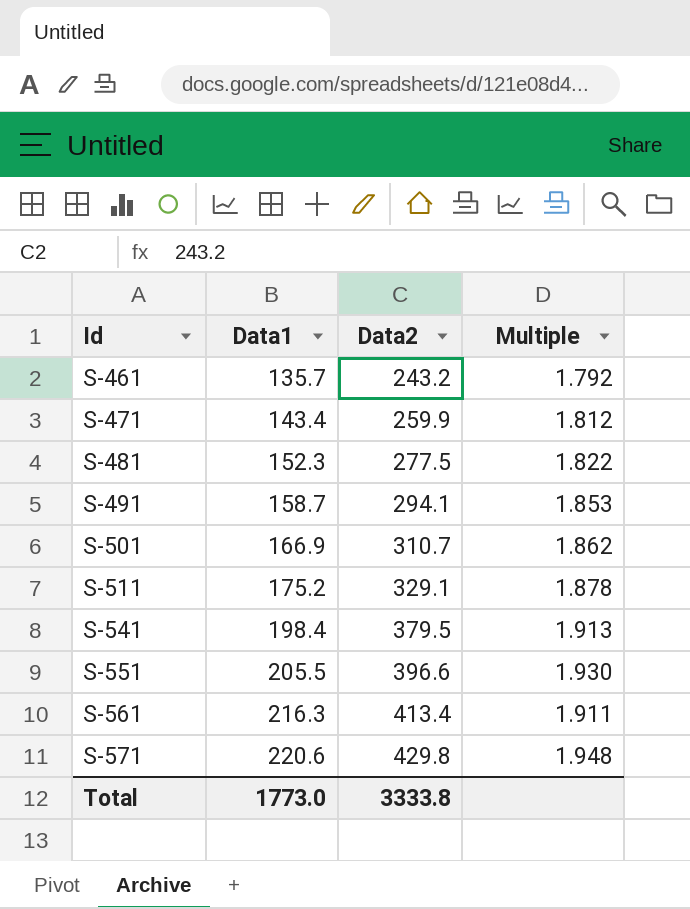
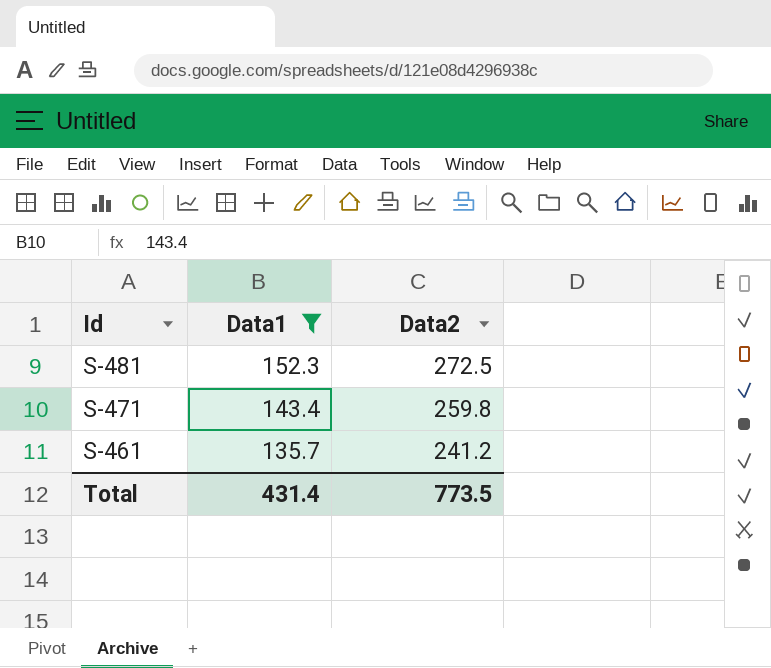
filter: none -> Data1 <= 152.3
row order: Id ascending -> Id descending
column Multiple | formula: [Data2] / [Data1] -> none
S-481 | Data2: 277.5 -> 272.5
S-471 | Data2: 259.9 -> 259.8
S-461 | Data2: 243.2 -> 241.2
Total | Data1: 1773.0 -> 431.4
Total | Data2: 3333.8 -> 773.5

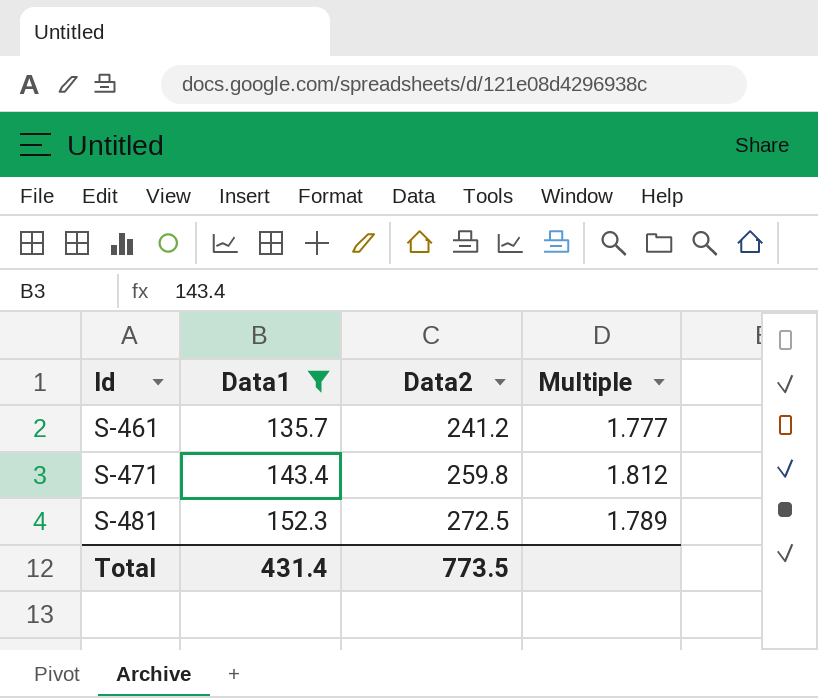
row order: Id descending -> Id ascending
column Multiple | formula: none -> [Data2] / [Data1]

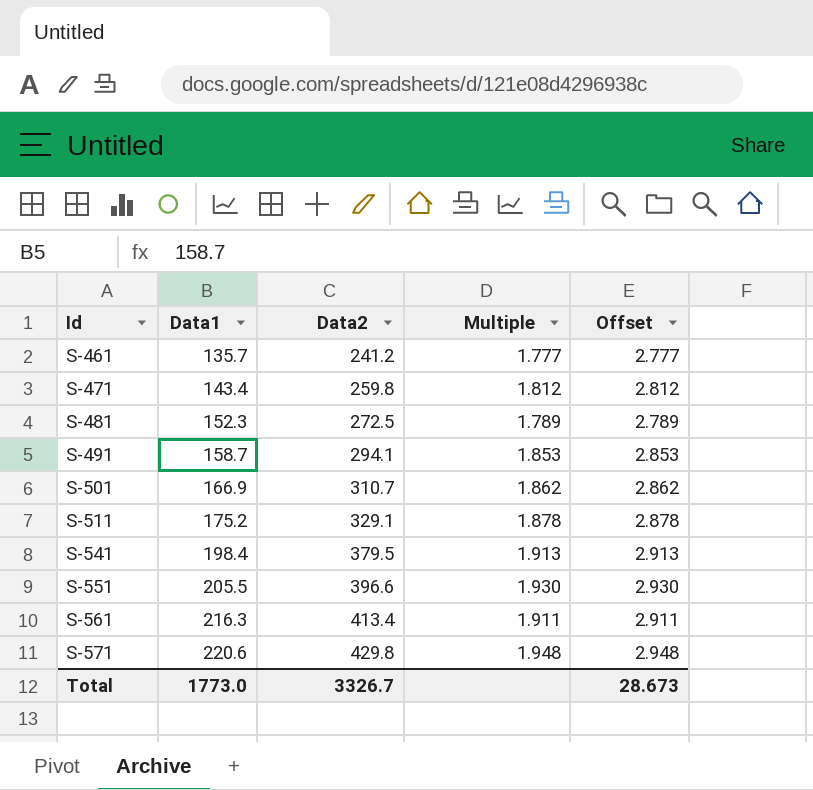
filter: Data1 <= 152.3 -> none
column Offset | formula: none -> [Multiple] + 1
Total | Data1: 431.4 -> 1773.0
Total | Data2: 773.5 -> 3326.7

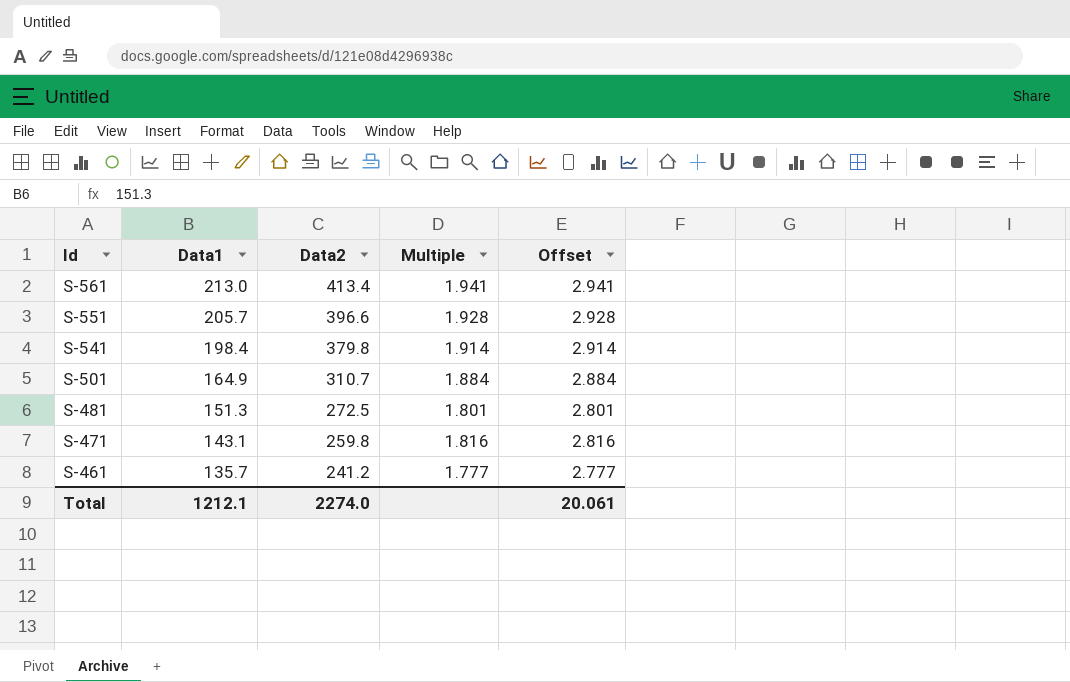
row order: Id ascending -> Id descending
row S-491: 158.7 | 294.1 | 1.853 | 2.853 -> none
row S-511: 175.2 | 329.1 | 1.878 | 2.878 -> none
row S-571: 220.6 | 429.8 | 1.948 | 2.948 -> none
S-561 | Data1: 216.3 -> 213.0
S-561 | Multiple: 1.911 -> 1.941
S-561 | Offset: 2.911 -> 2.941
S-551 | Data1: 205.5 -> 205.7
S-551 | Multiple: 1.930 -> 1.928
S-551 | Offset: 2.930 -> 2.928
S-541 | Data2: 379.5 -> 379.8
S-541 | Multiple: 1.913 -> 1.914
S-541 | Offset: 2.913 -> 2.914
S-501 | Data1: 166.9 -> 164.9
S-501 | Multiple: 1.862 -> 1.884
S-501 | Offset: 2.862 -> 2.884
S-481 | Data1: 152.3 -> 151.3
S-481 | Multiple: 1.789 -> 1.801
S-481 | Offset: 2.789 -> 2.801
S-471 | Data1: 143.4 -> 143.1
S-471 | Multiple: 1.812 -> 1.816
S-471 | Offset: 2.812 -> 2.816
Total | Data1: 1773.0 -> 1212.1
Total | Data2: 3326.7 -> 2274.0
Total | Offset: 28.673 -> 20.061

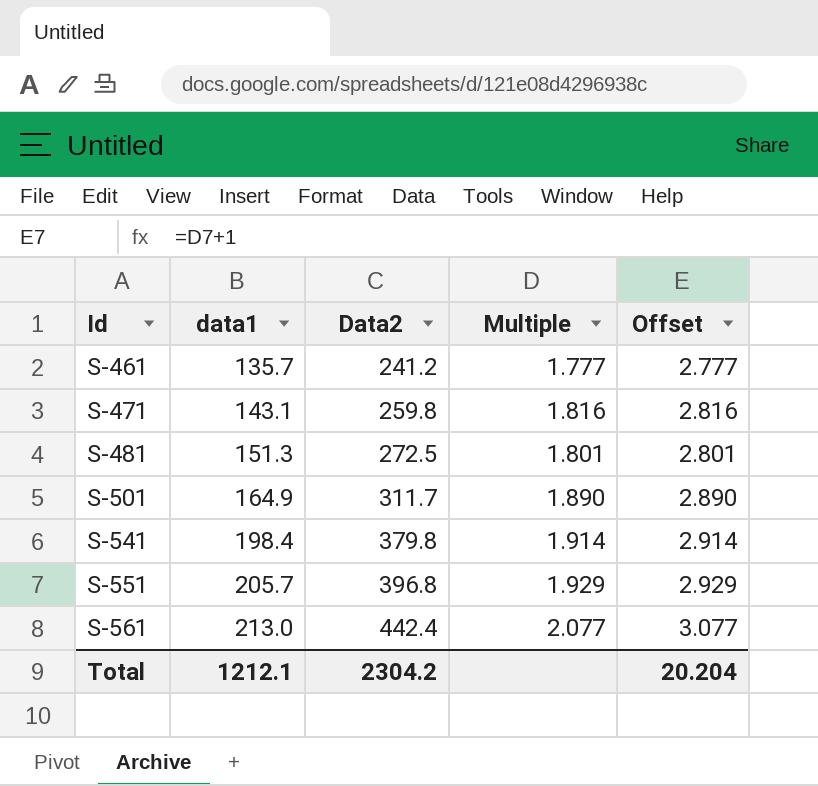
row order: Id descending -> Id ascending
column name: Data1 -> data1
S-501 | Data2: 310.7 -> 311.7
S-501 | Multiple: 1.884 -> 1.890
S-501 | Offset: 2.884 -> 2.890
S-551 | Data2: 396.6 -> 396.8
S-551 | Multiple: 1.928 -> 1.929
S-551 | Offset: 2.928 -> 2.929
S-561 | Data2: 413.4 -> 442.4
S-561 | Multiple: 1.941 -> 2.077
S-561 | Offset: 2.941 -> 3.077
Total | Data2: 2274.0 -> 2304.2
Total | Offset: 20.061 -> 20.204

